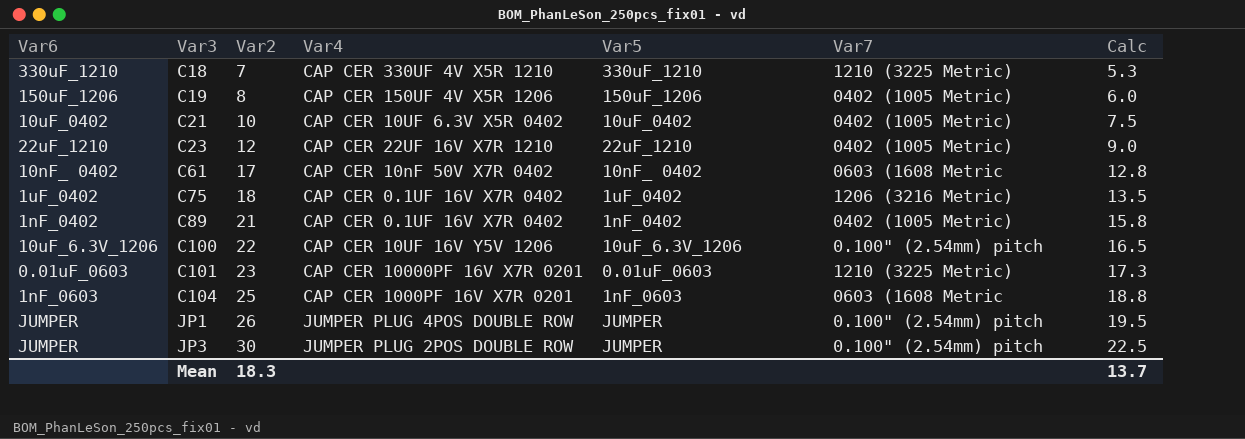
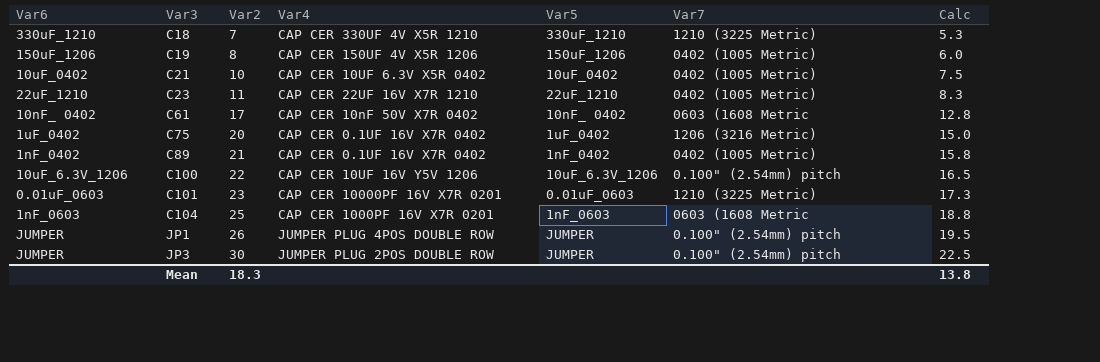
C23 | Var2: 12 -> 11
C23 | Calc: 9.0 -> 8.3
C75 | Var2: 18 -> 20
C75 | Calc: 13.5 -> 15.0
Mean | Calc: 13.7 -> 13.8

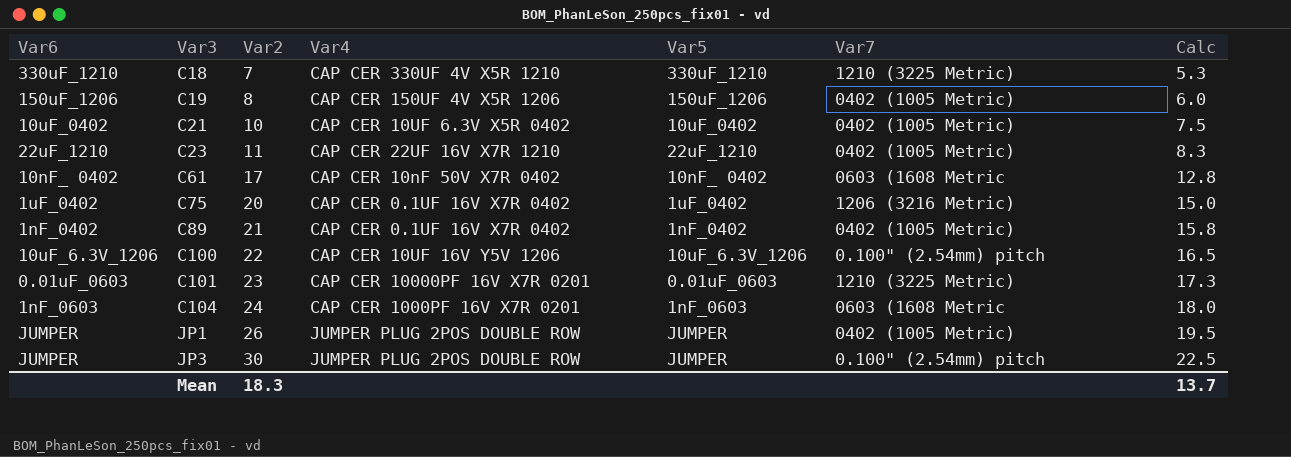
C104 | Var2: 25 -> 24
C104 | Calc: 18.8 -> 18.0
JP1 | Var4: JUMPER PLUG 4POS DOUBLE ROW -> JUMPER PLUG 2POS DOUBLE ROW
JP1 | Var7: 0.100" (2.54mm) pitch -> 0402 (1005 Metric)
Mean | Calc: 13.8 -> 13.7

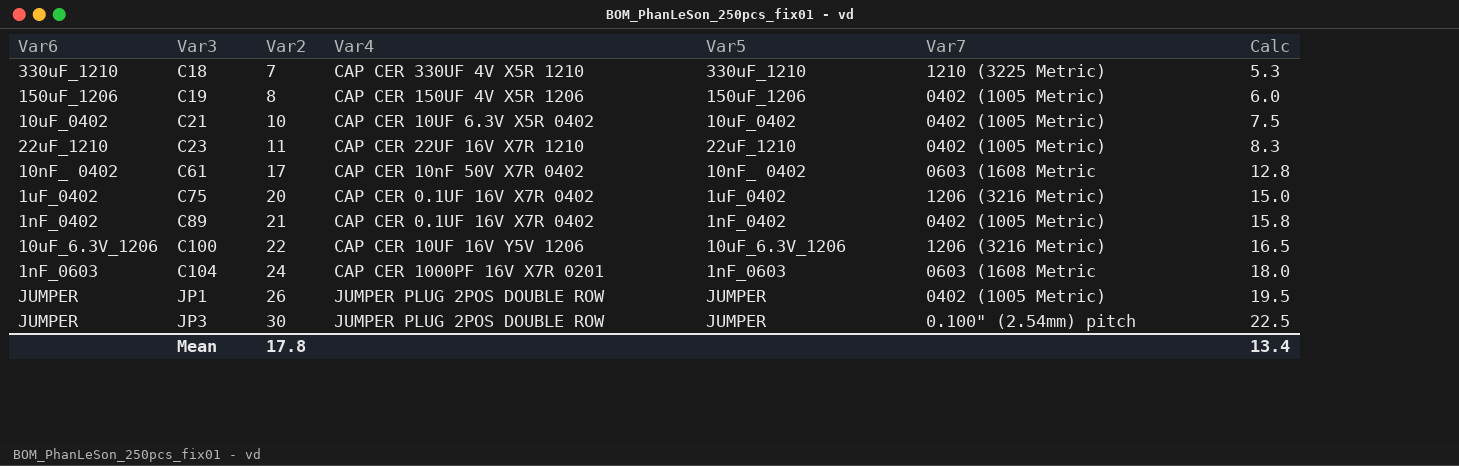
row C101: 0.01uF_0603 | 23 | CAP CER 10000PF 16V X7R 0201 | 0.01uF_0603 | 1210 (3225 Metric) | 17.3 -> none
C100 | Var7: 0.100" (2.54mm) pitch -> 1206 (3216 Metric)
Mean | Var2: 18.3 -> 17.8
Mean | Calc: 13.7 -> 13.4

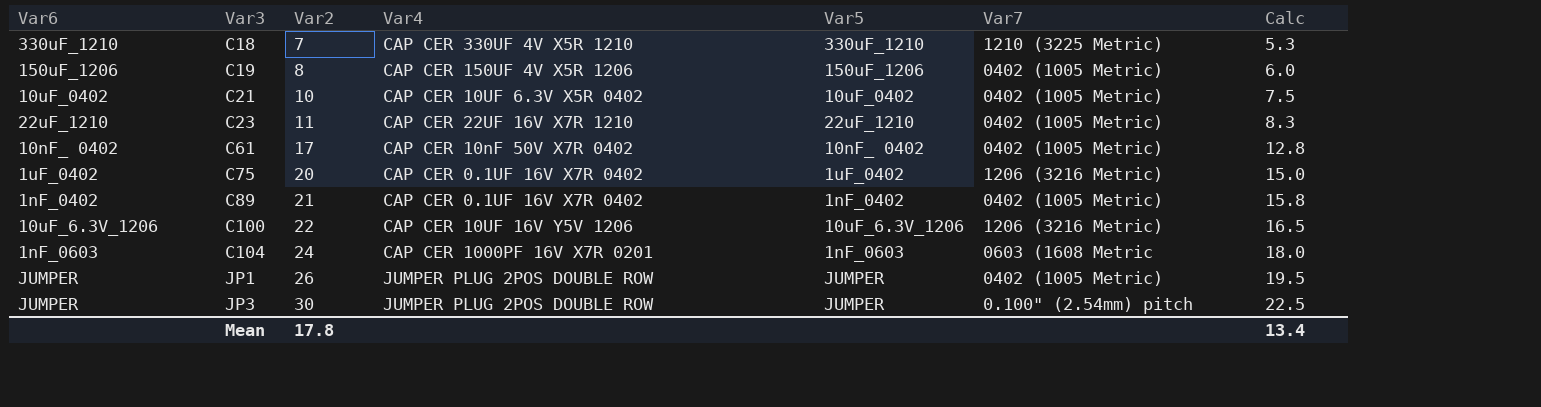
C61 | Var7: 0603 (1608 Metric -> 0402 (1005 Metric)

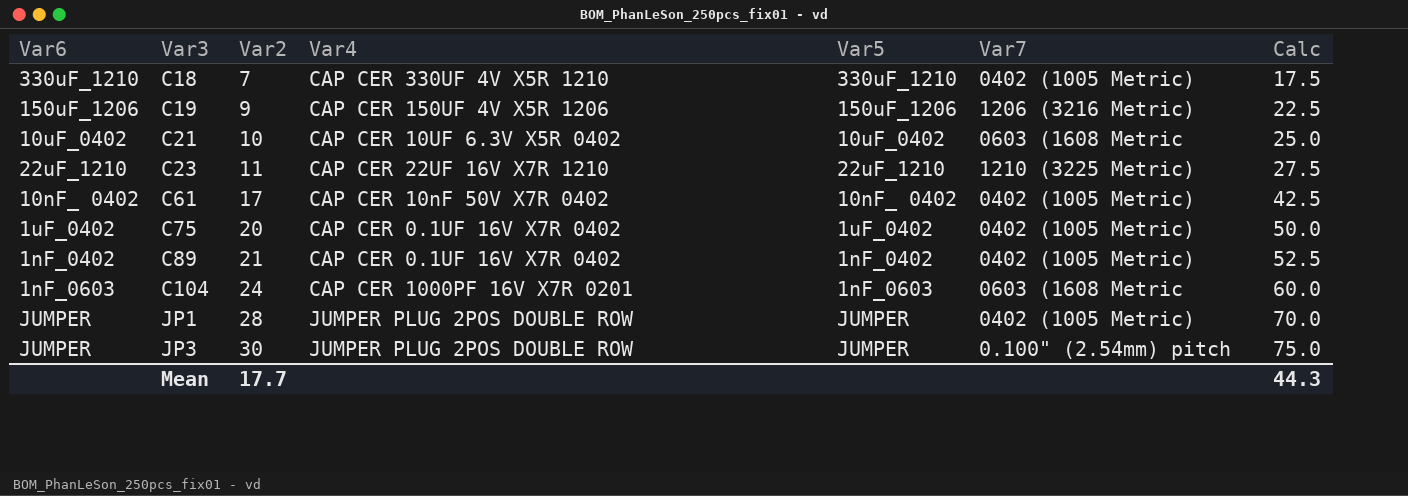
column Calc | formula: [Var2] * 0.75 -> [Var2] * 2.5
row C100: 10uF_6.3V_1206 | 22 | CAP CER 10UF 16V Y5V 1206 | 10uF_6.3V_1206 | 1206 (3216 Metric) | 16.5 -> none
C18 | Var7: 1210 (3225 Metric) -> 0402 (1005 Metric)
C19 | Var2: 8 -> 9
C19 | Var7: 0402 (1005 Metric) -> 1206 (3216 Metric)
C21 | Var7: 0402 (1005 Metric) -> 0603 (1608 Metric
C23 | Var7: 0402 (1005 Metric) -> 1210 (3225 Metric)
C75 | Var7: 1206 (3216 Metric) -> 0402 (1005 Metric)
JP1 | Var2: 26 -> 28
Mean | Var2: 17.8 -> 17.7
Mean | Calc: 13.4 -> 44.3

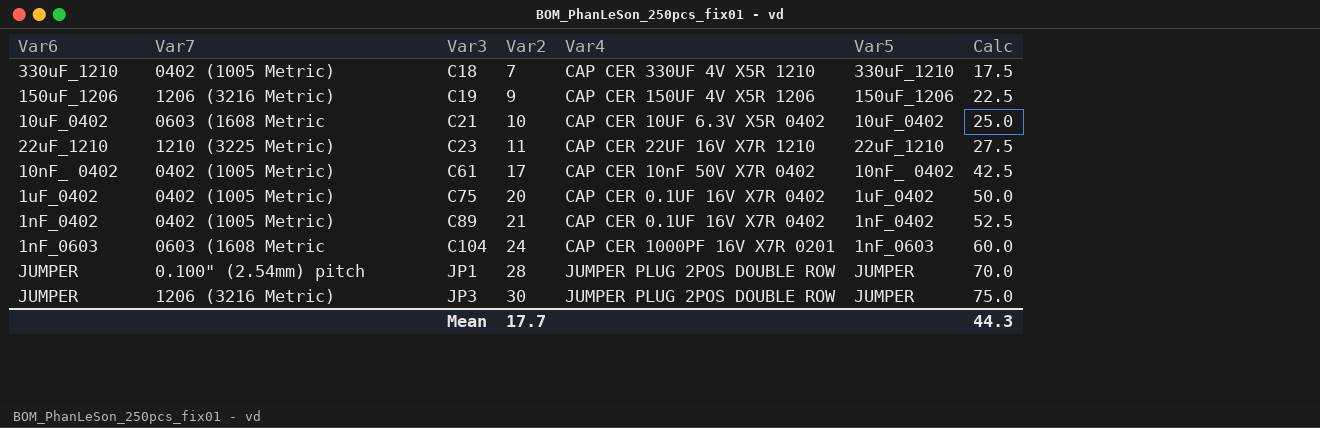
column Var7 | position: 6 -> 2
JP1 | Var7: 0402 (1005 Metric) -> 0.100" (2.54mm) pitch
JP3 | Var7: 0.100" (2.54mm) pitch -> 1206 (3216 Metric)

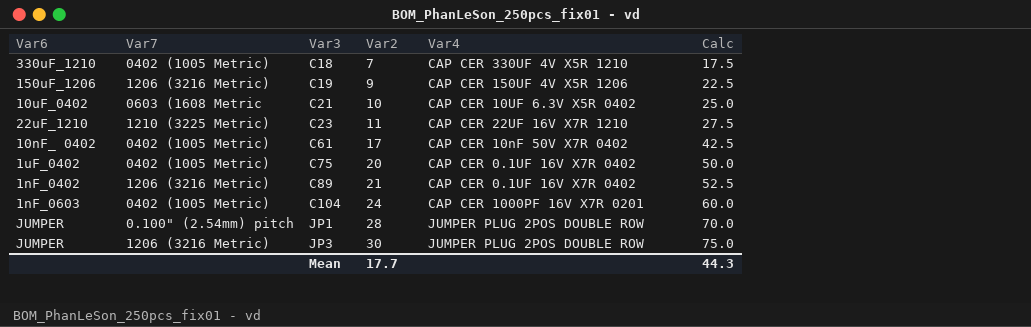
column Var5 | position: 6 -> none
C89 | Var7: 0402 (1005 Metric) -> 1206 (3216 Metric)
C104 | Var7: 0603 (1608 Metric -> 0402 (1005 Metric)

